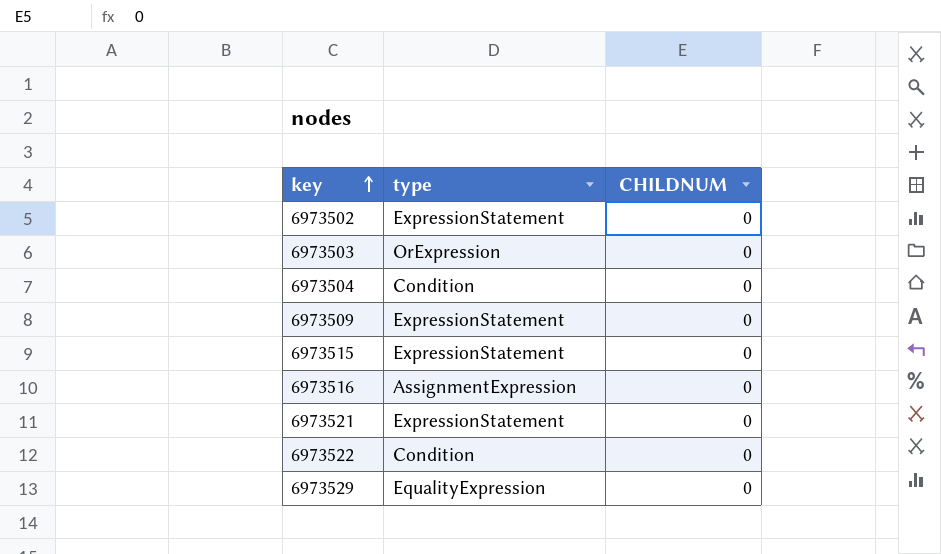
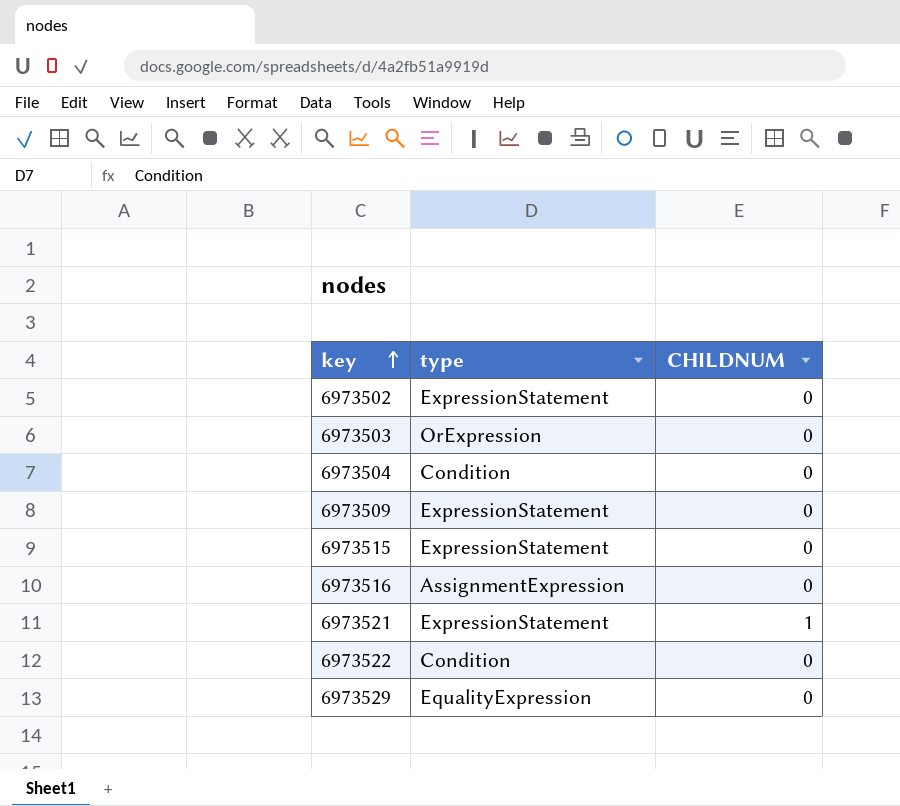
6973521 | CHILDNUM: 0 -> 1

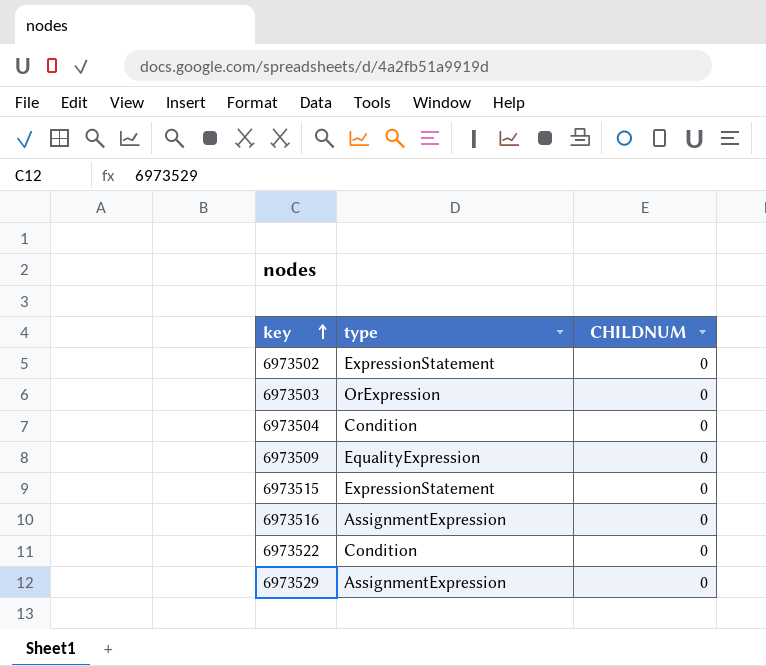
row 6973521: ExpressionStatement | 1 -> none
6973509 | type: ExpressionStatement -> EqualityExpression
6973529 | type: EqualityExpression -> AssignmentExpression

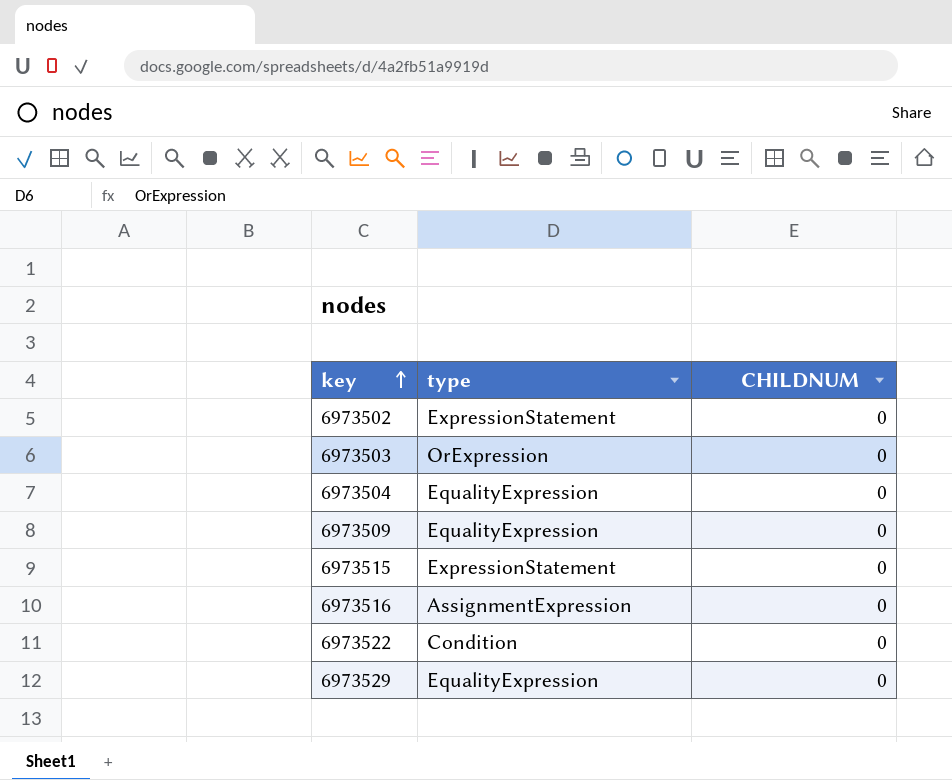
6973504 | type: Condition -> EqualityExpression
6973529 | type: AssignmentExpression -> EqualityExpression

